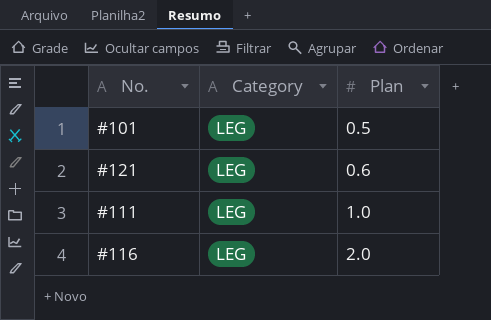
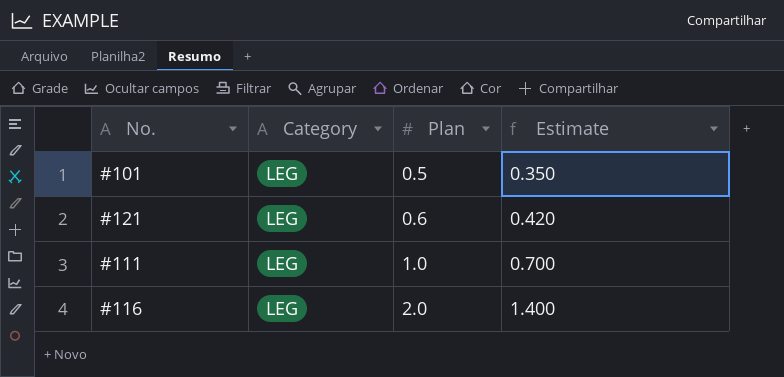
column Estimate | formula: none -> [Plan] * 0.7

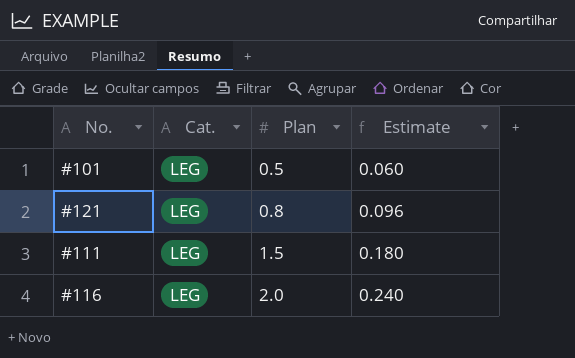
column name: Category -> Cat.
column Estimate | formula: [Plan] * 0.7 -> [Plan] * 0.12
#121 | Plan: 0.6 -> 0.8
#111 | Plan: 1.0 -> 1.5

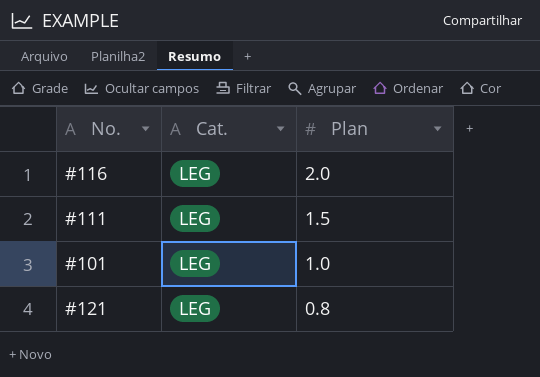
row order: Plan ascending -> Plan descending
column Estimate | formula: [Plan] * 0.12 -> none
#101 | Plan: 0.5 -> 1.0

